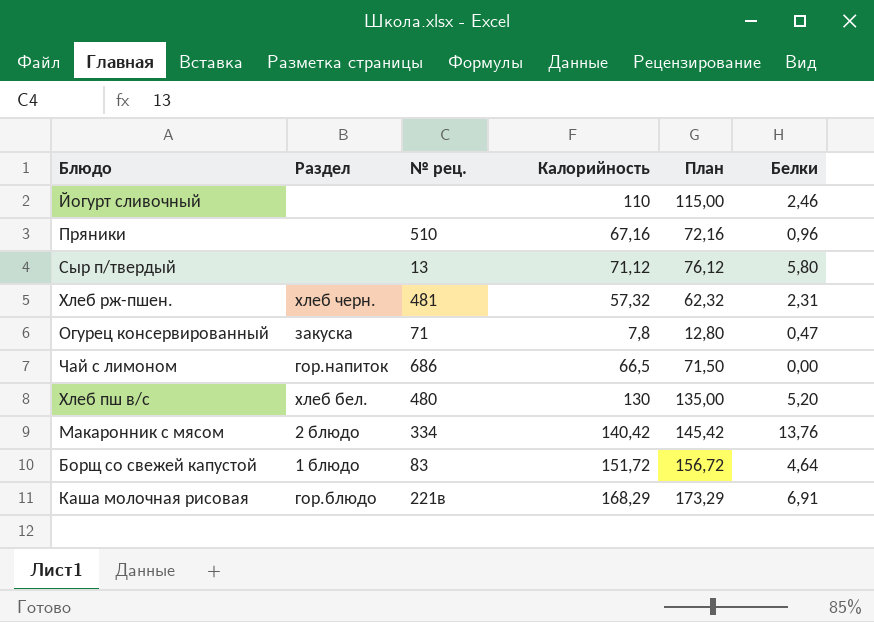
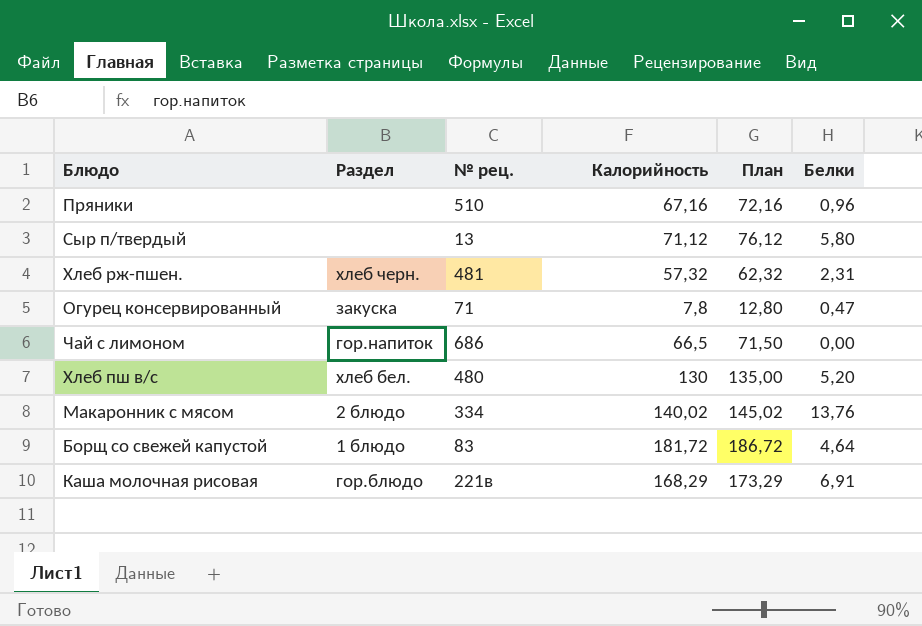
row Йогурт сливочный: none | none | 110 | 115,00 | 2,46 -> none
Макаронник с мясом | Калорийность: 140,42 -> 140,02
Макаронник с мясом | План: 145,42 -> 145,02
Борщ со свежей капустой | Калорийность: 151,72 -> 181,72
Борщ со свежей капустой | План: 156,72 -> 186,72

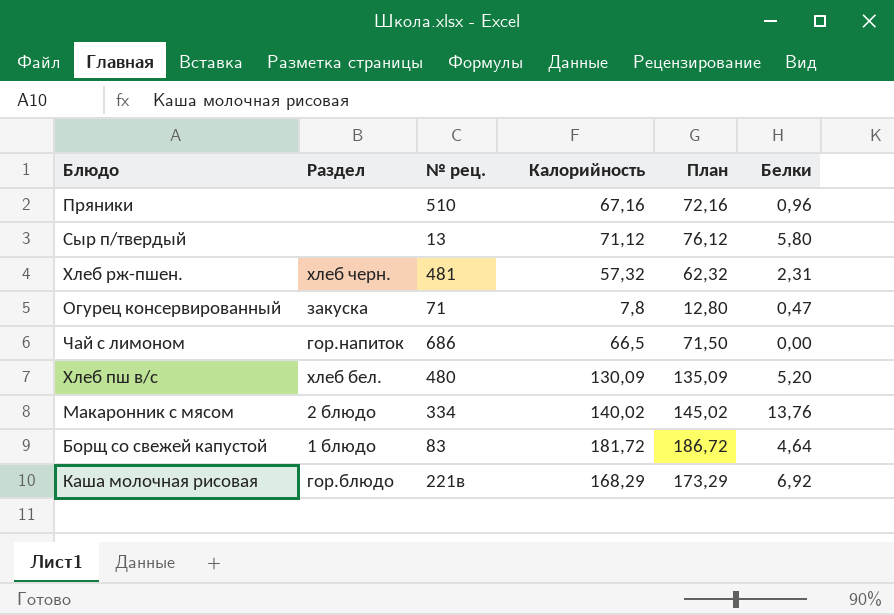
Хлеб пш в/с | Калорийность: 130 -> 130,09
Хлеб пш в/с | План: 135,00 -> 135,09
Каша молочная рисовая | Белки: 6,91 -> 6,92

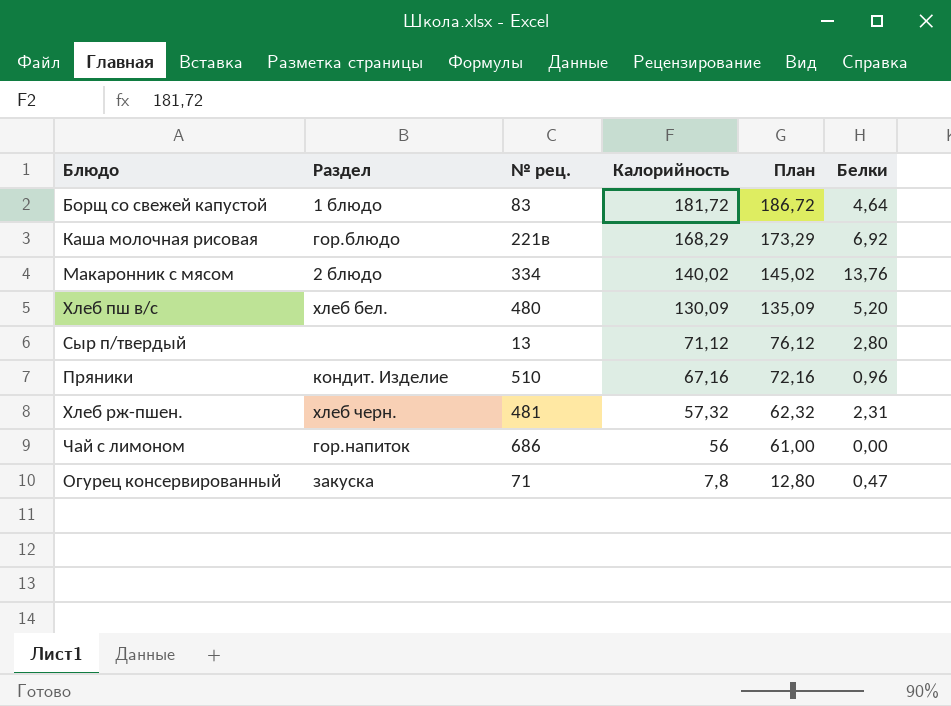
row order: none -> Калорийность descending
Сыр п/твердый | Белки: 5,80 -> 2,80
Пряники | Раздел: none -> кондит. Изделие
Чай с лимоном | Калорийность: 66,5 -> 56
Чай с лимоном | План: 71,50 -> 61,00

